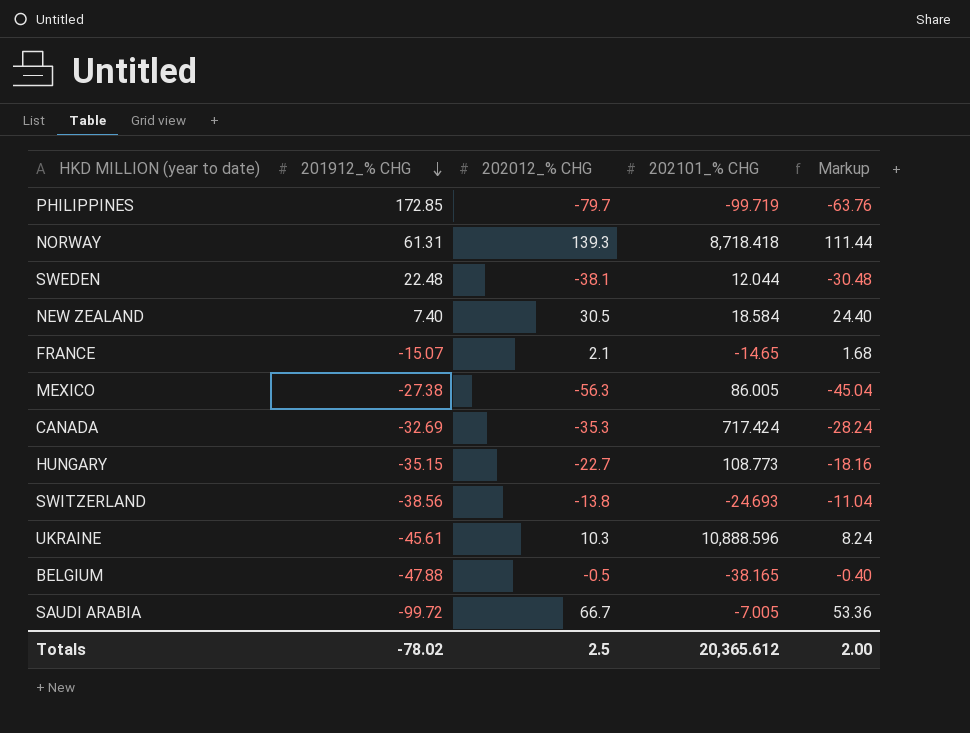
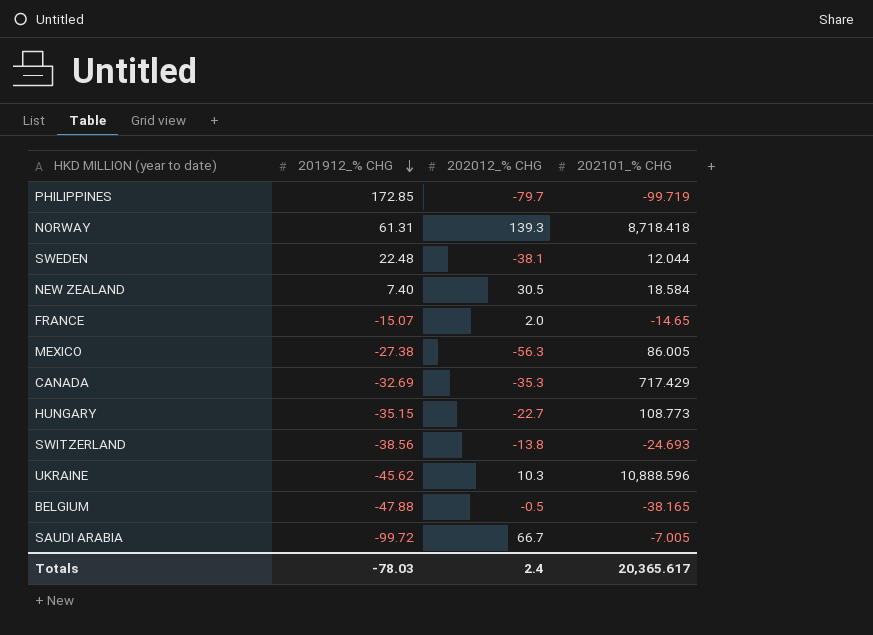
column Markup | formula: [202012_% CHG] * 0.8 -> none
FRANCE | 202012_% CHG: 2.1 -> 2.0
CANADA | 202101_% CHG: 717.424 -> 717.429
UKRAINE | 201912_% CHG: -45.61 -> -45.62
Totals | 201912_% CHG: -78.02 -> -78.03
Totals | 202012_% CHG: 2.5 -> 2.4
Totals | 202101_% CHG: 20,365.612 -> 20,365.617

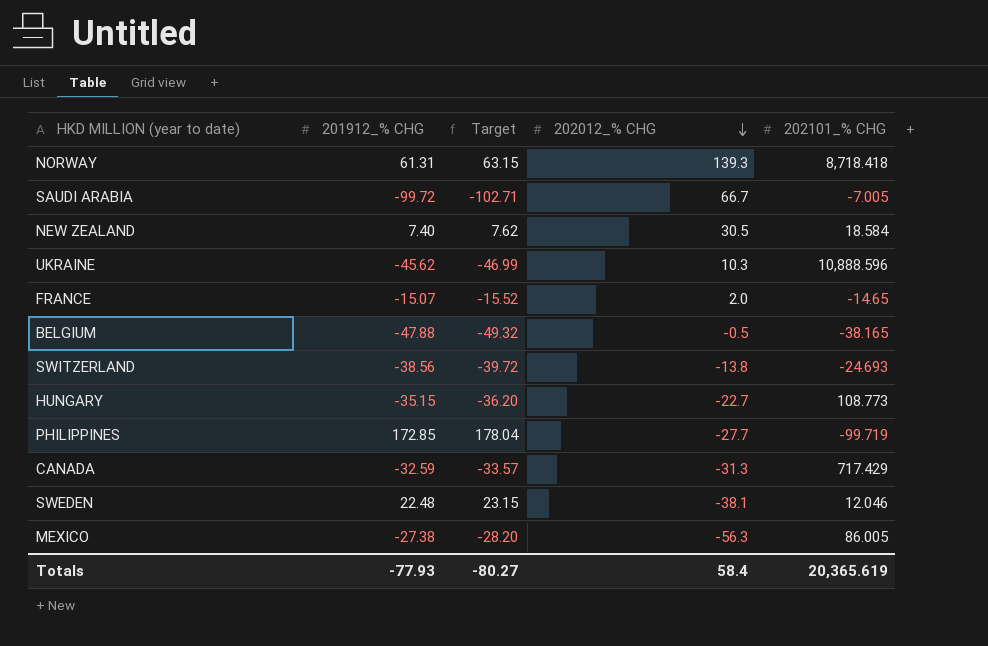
row order: 201912_% CHG descending -> 202012_% CHG descending
column Target | formula: none -> [201912_% CHG] * 1.03
PHILIPPINES | 202012_% CHG: -79.7 -> -27.7
CANADA | 201912_% CHG: -32.69 -> -32.59
CANADA | 202012_% CHG: -35.3 -> -31.3
SWEDEN | 202101_% CHG: 12.044 -> 12.046
Totals | 201912_% CHG: -78.03 -> -77.93
Totals | 202012_% CHG: 2.4 -> 58.4
Totals | 202101_% CHG: 20,365.617 -> 20,365.619

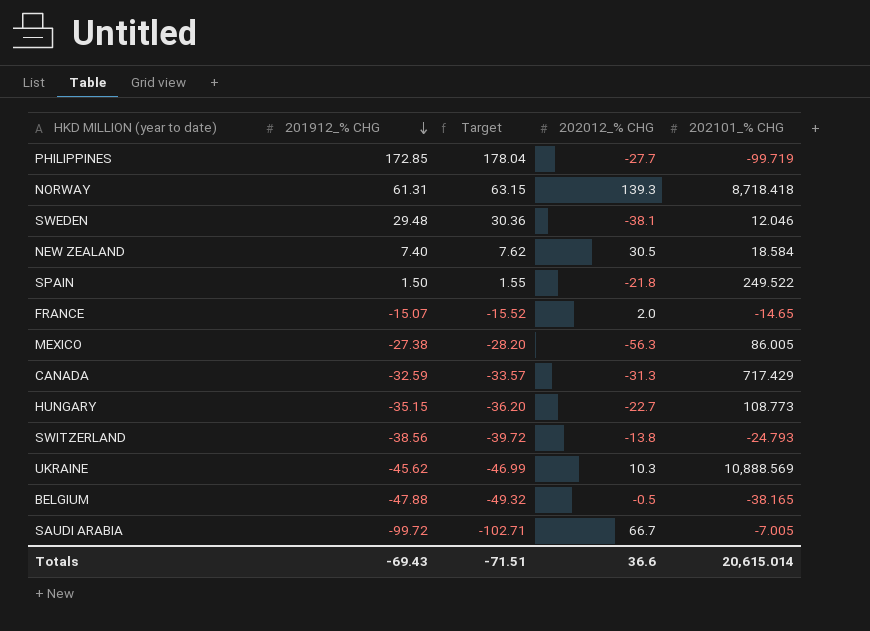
row order: 202012_% CHG descending -> 201912_% CHG descending
SWEDEN | 201912_% CHG: 22.48 -> 29.48
SWEDEN | Target: 23.15 -> 30.36
row SPAIN: none -> 1.50 | 1.55 | -21.8 | 249.522
SWITZERLAND | 202101_% CHG: -24.693 -> -24.793
UKRAINE | 202101_% CHG: 10,888.596 -> 10,888.569
Totals | 201912_% CHG: -77.93 -> -69.43
Totals | Target: -80.27 -> -71.51
Totals | 202012_% CHG: 58.4 -> 36.6
Totals | 202101_% CHG: 20,365.619 -> 20,615.014

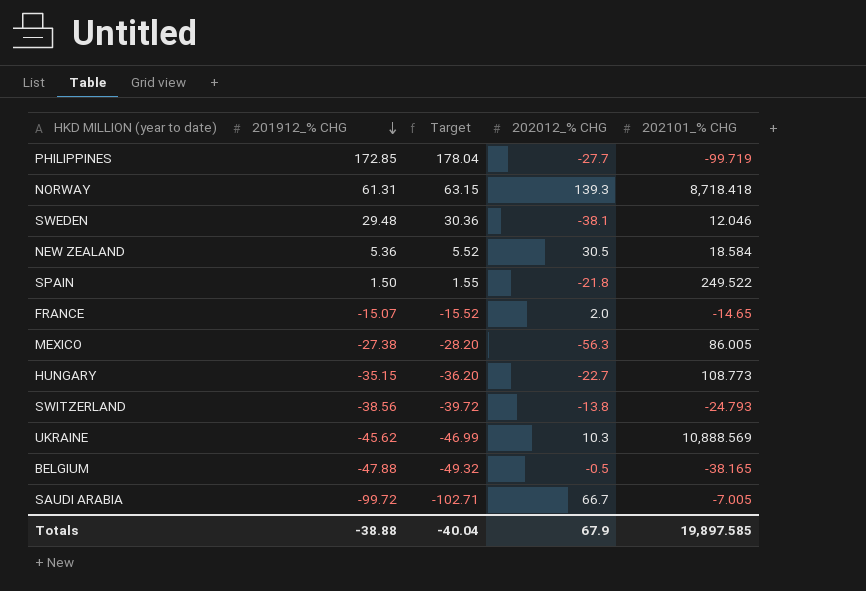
row CANADA: -32.59 | -33.57 | -31.3 | 717.429 -> none
NEW ZEALAND | 201912_% CHG: 7.40 -> 5.36
NEW ZEALAND | Target: 7.62 -> 5.52
Totals | 201912_% CHG: -69.43 -> -38.88
Totals | Target: -71.51 -> -40.04
Totals | 202012_% CHG: 36.6 -> 67.9
Totals | 202101_% CHG: 20,615.014 -> 19,897.585

